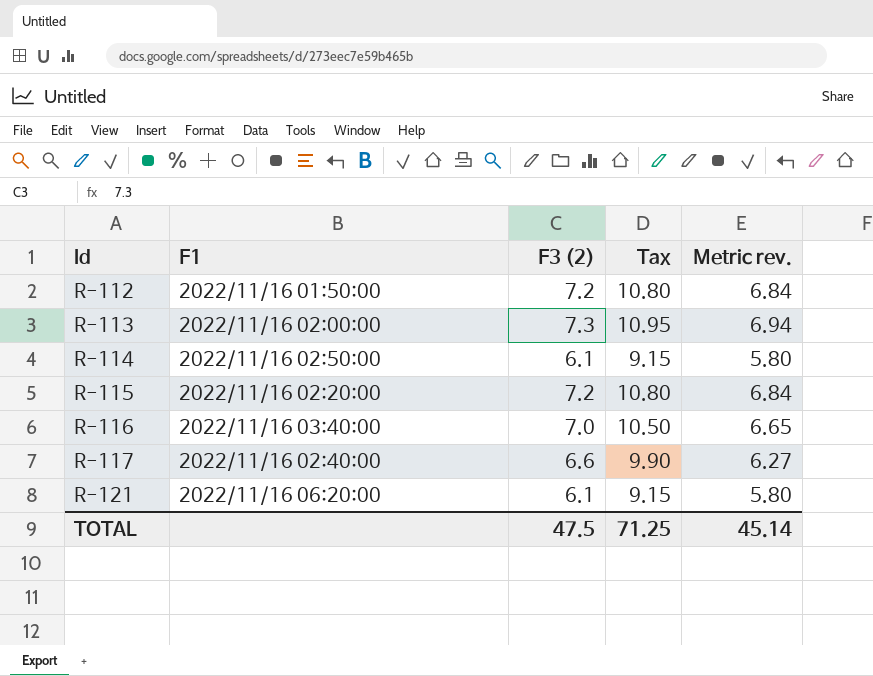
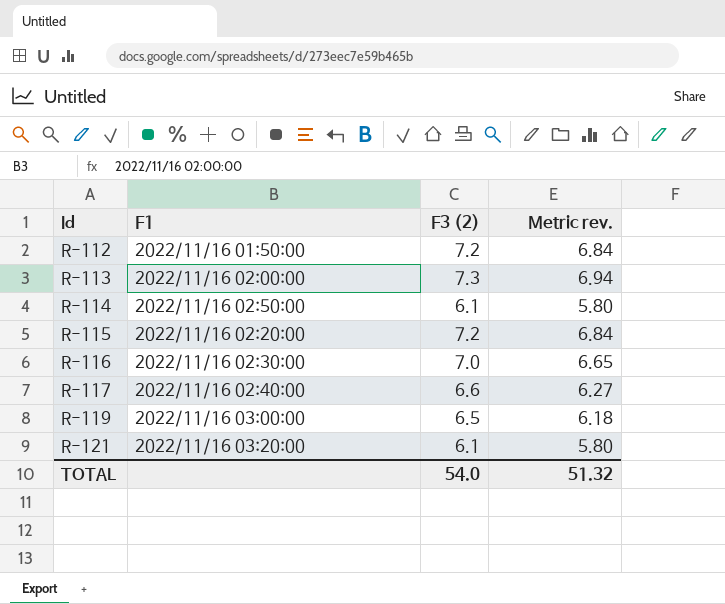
column Tax | formula: [F3 (2)] * 1.5 -> none
R-116 | F1: 2022/11/16 03:40:00 -> 2022/11/16 02:30:00
row R-119: none -> 2022/11/16 03:00:00 | 6.5 | 6.18
R-121 | F1: 2022/11/16 06:20:00 -> 2022/11/16 03:20:00
TOTAL | F3 (2): 47.5 -> 54.0
TOTAL | Metric rev.: 45.14 -> 51.32

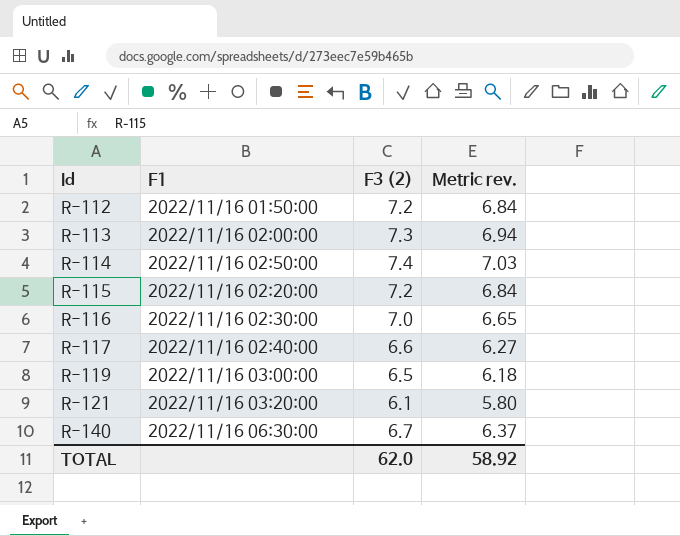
R-114 | F3 (2): 6.1 -> 7.4
R-114 | Metric rev.: 5.80 -> 7.03
row R-140: none -> 2022/11/16 06:30:00 | 6.7 | 6.37
TOTAL | F3 (2): 54.0 -> 62.0
TOTAL | Metric rev.: 51.32 -> 58.92

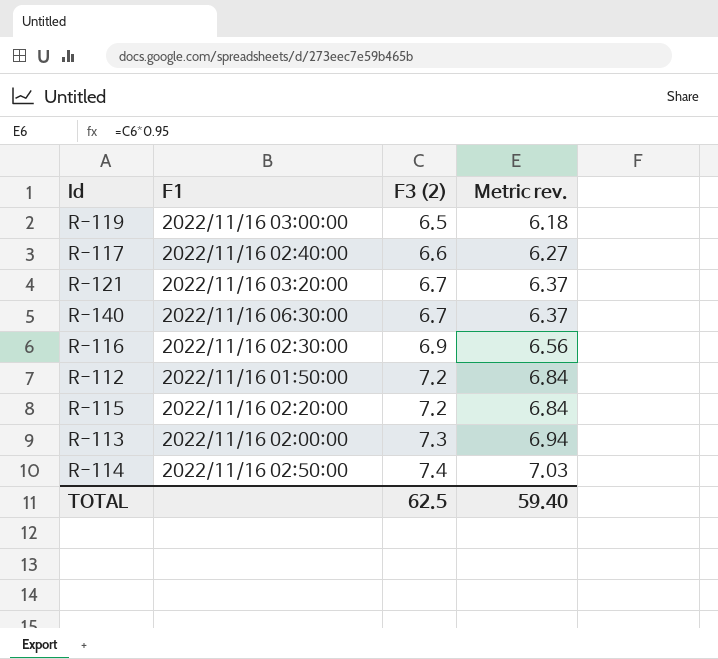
row order: Id ascending -> F3 (2) ascending
R-121 | F3 (2): 6.1 -> 6.7
R-121 | Metric rev.: 5.80 -> 6.37
R-116 | F3 (2): 7.0 -> 6.9
R-116 | Metric rev.: 6.65 -> 6.56
TOTAL | F3 (2): 62.0 -> 62.5
TOTAL | Metric rev.: 58.92 -> 59.40

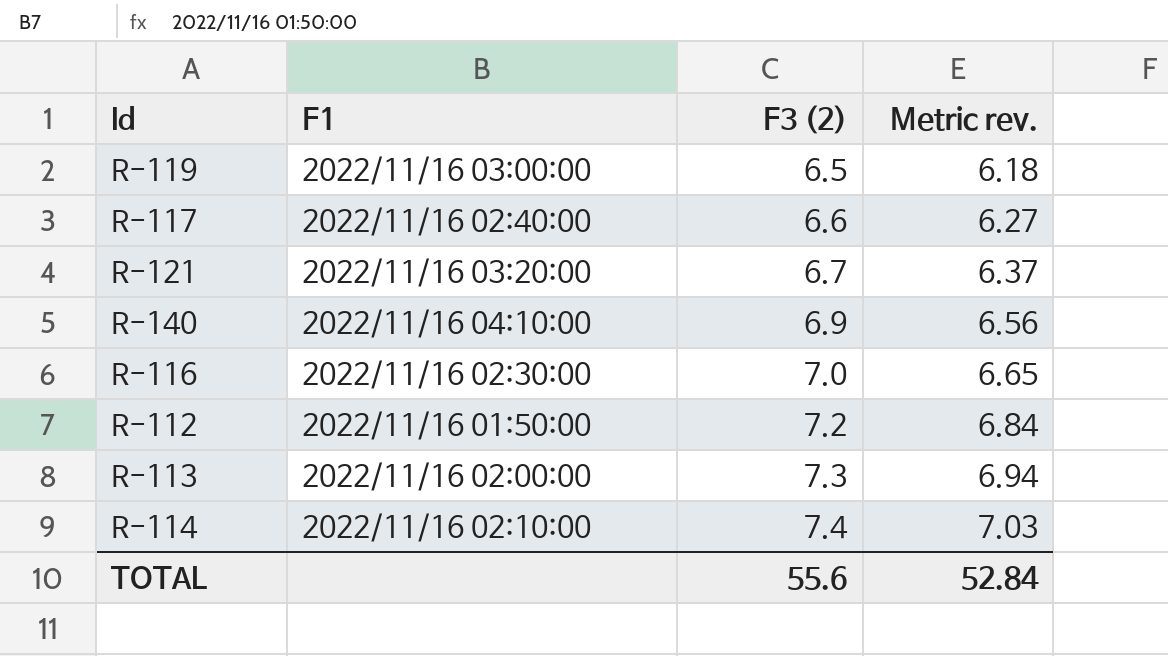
row R-115: 2022/11/16 02:20:00 | 7.2 | 6.84 -> none
R-140 | F1: 2022/11/16 06:30:00 -> 2022/11/16 04:10:00
R-140 | F3 (2): 6.7 -> 6.9
R-140 | Metric rev.: 6.37 -> 6.56
R-116 | F3 (2): 6.9 -> 7.0
R-116 | Metric rev.: 6.56 -> 6.65
R-114 | F1: 2022/11/16 02:50:00 -> 2022/11/16 02:10:00
TOTAL | F3 (2): 62.5 -> 55.6
TOTAL | Metric rev.: 59.40 -> 52.84

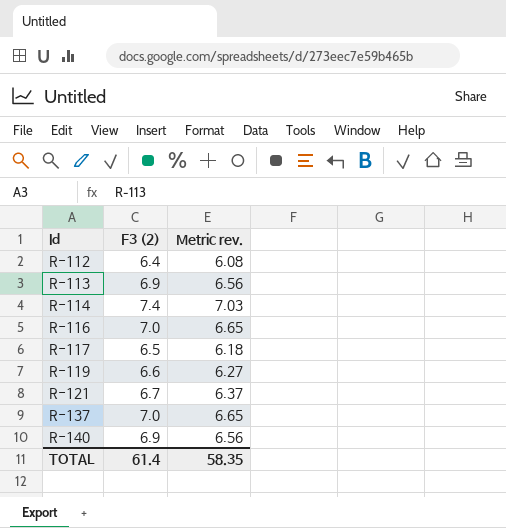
row order: F3 (2) ascending -> Id ascending
column F1 | position: 2 -> none
R-112 | F3 (2): 7.2 -> 6.4
R-112 | Metric rev.: 6.84 -> 6.08
R-113 | F3 (2): 7.3 -> 6.9
R-113 | Metric rev.: 6.94 -> 6.56
R-117 | F3 (2): 6.6 -> 6.5
R-117 | Metric rev.: 6.27 -> 6.18
R-119 | F3 (2): 6.5 -> 6.6
R-119 | Metric rev.: 6.18 -> 6.27
row R-137: none -> 7.0 | 6.65
TOTAL | F3 (2): 55.6 -> 61.4
TOTAL | Metric rev.: 52.84 -> 58.35

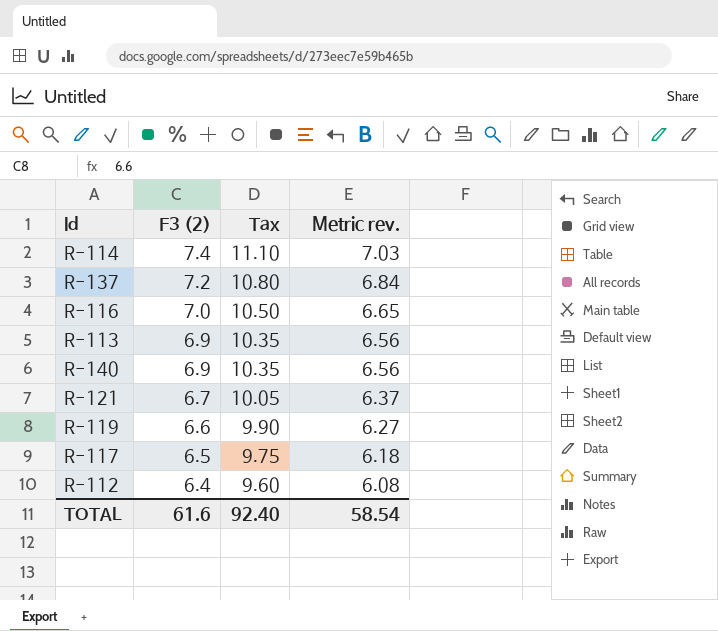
row order: Id ascending -> F3 (2) descending
column Tax | formula: none -> [F3 (2)] * 1.5
R-137 | F3 (2): 7.0 -> 7.2
R-137 | Metric rev.: 6.65 -> 6.84
TOTAL | F3 (2): 61.4 -> 61.6
TOTAL | Metric rev.: 58.35 -> 58.54

